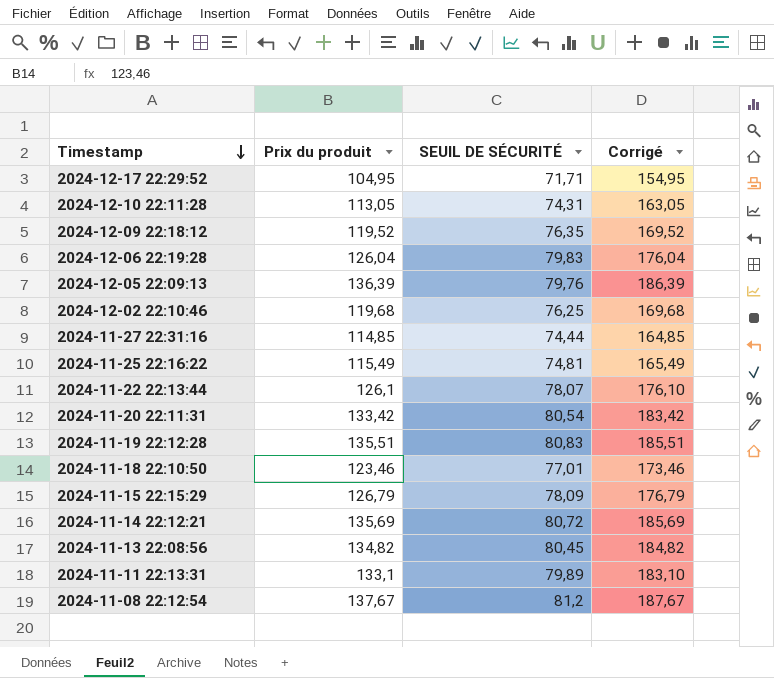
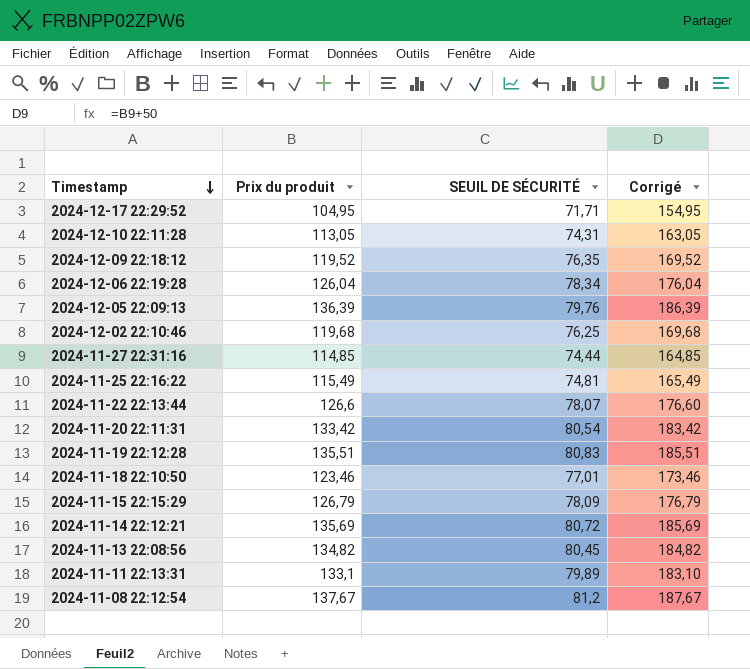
2024-12-06 22:19:28 | SEUIL DE SÉCURITÉ: 79,83 -> 78,34
2024-11-22 22:13:44 | Prix du produit: 126,1 -> 126,6
2024-11-22 22:13:44 | Corrigé: 176,10 -> 176,60

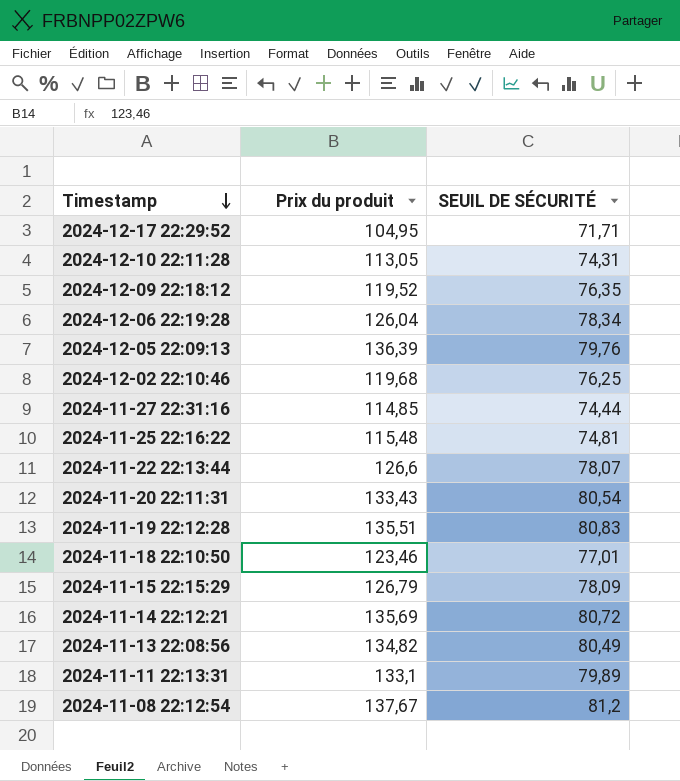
column Corrigé | formula: [Prix du produit] + 50 -> none
2024-11-25 22:16:22 | Prix du produit: 115,49 -> 115,48
2024-11-20 22:11:31 | Prix du produit: 133,42 -> 133,43
2024-11-13 22:08:56 | SEUIL DE SÉCURITÉ: 80,45 -> 80,49

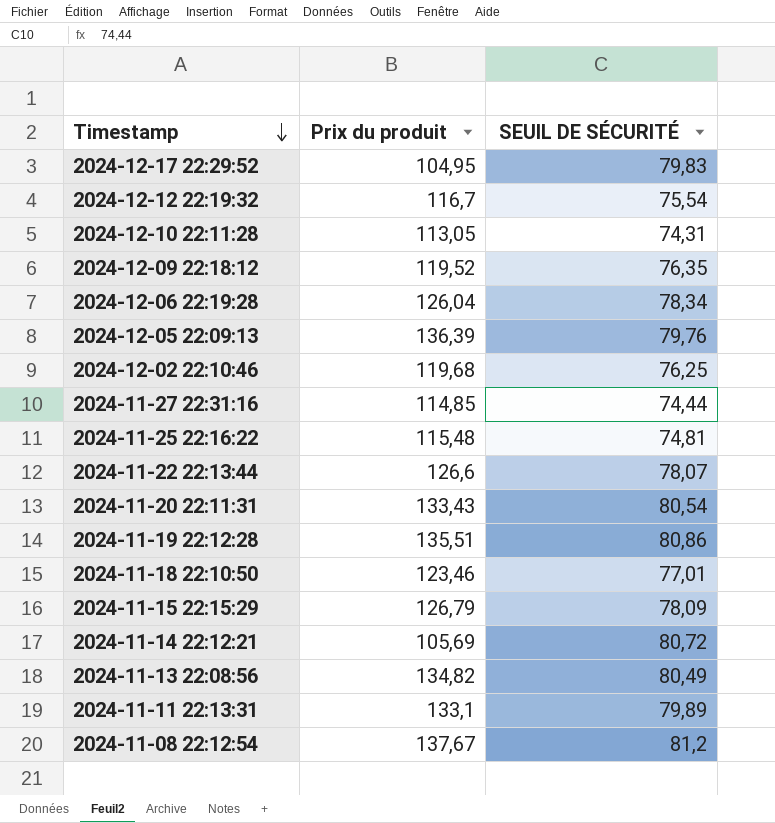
2024-12-17 22:29:52 | SEUIL DE SÉCURITÉ: 71,71 -> 79,83
row 2024-12-12 22:19:32: none -> 116,7 | 75,54
2024-11-19 22:12:28 | SEUIL DE SÉCURITÉ: 80,83 -> 80,86
2024-11-14 22:12:21 | Prix du produit: 135,69 -> 105,69

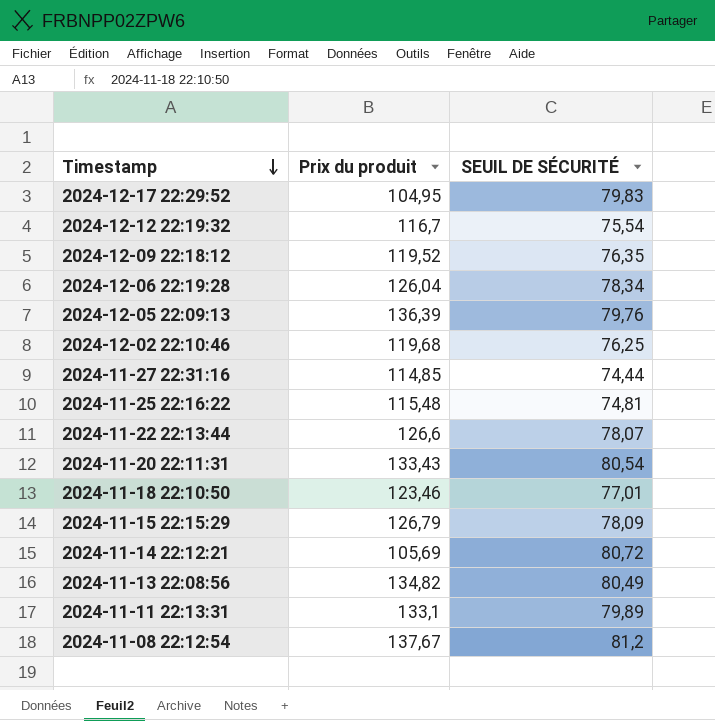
row 2024-12-10 22:11:28: 113,05 | 74,31 -> none
row 2024-11-19 22:12:28: 135,51 | 80,86 -> none

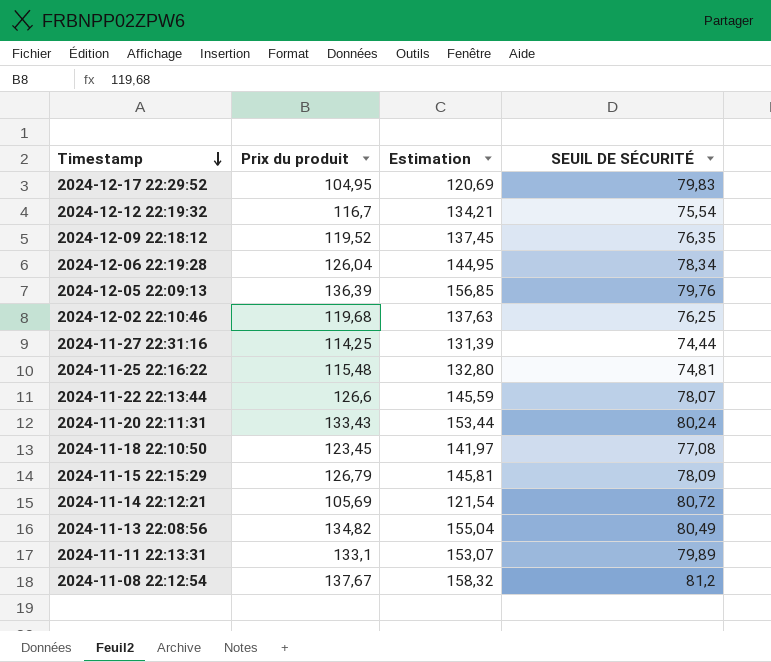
column Estimation | formula: none -> [Prix du produit] * 1,15
2024-11-27 22:31:16 | Prix du produit: 114,85 -> 114,25
2024-11-20 22:11:31 | SEUIL DE SÉCURITÉ: 80,54 -> 80,24
2024-11-18 22:10:50 | Prix du produit: 123,46 -> 123,45
2024-11-18 22:10:50 | SEUIL DE SÉCURITÉ: 77,01 -> 77,08

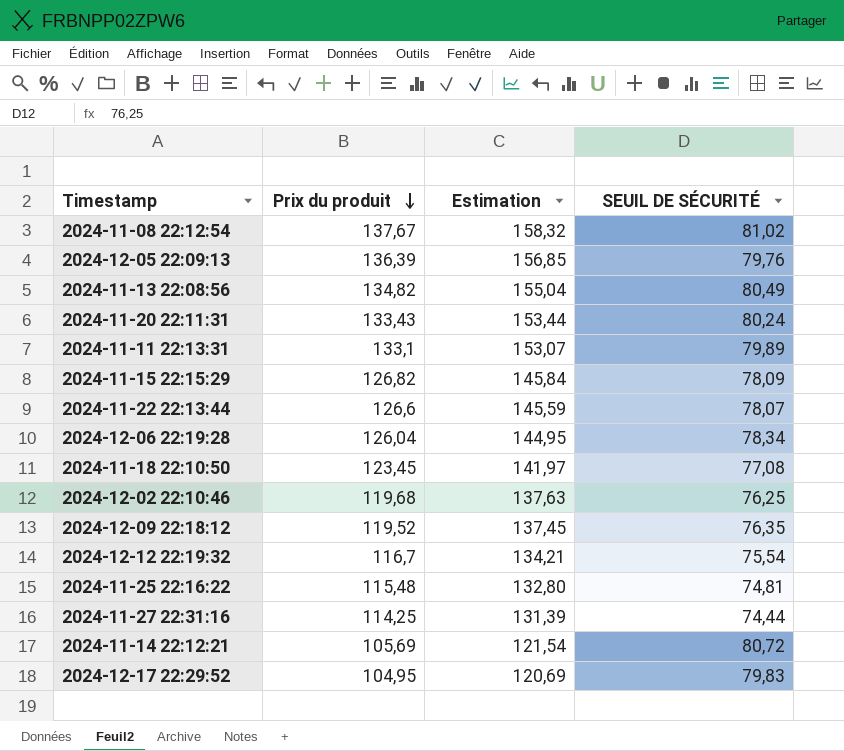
row order: Timestamp descending -> Prix du produit descending
2024-11-08 22:12:54 | SEUIL DE SÉCURITÉ: 81,2 -> 81,02
2024-11-15 22:15:29 | Prix du produit: 126,79 -> 126,82
2024-11-15 22:15:29 | Estimation: 145,81 -> 145,84

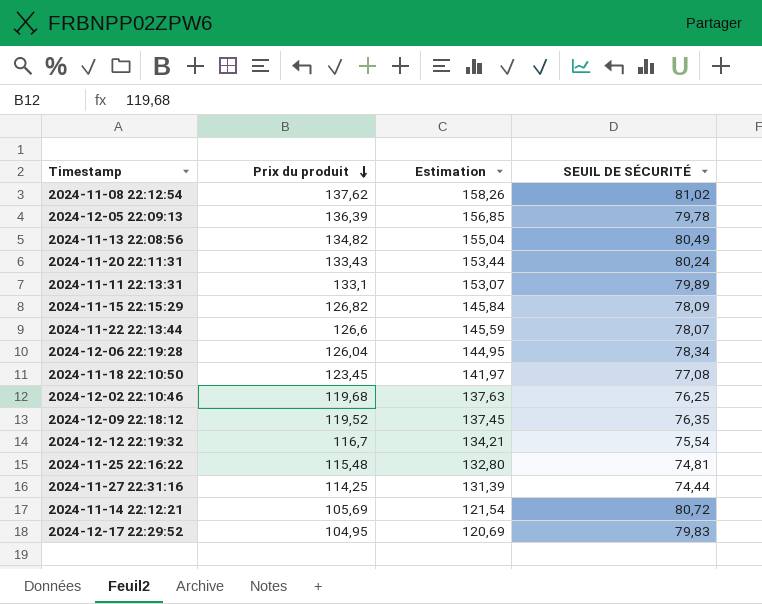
2024-11-08 22:12:54 | Prix du produit: 137,67 -> 137,62
2024-11-08 22:12:54 | Estimation: 158,32 -> 158,26
2024-12-05 22:09:13 | SEUIL DE SÉCURITÉ: 79,76 -> 79,78

